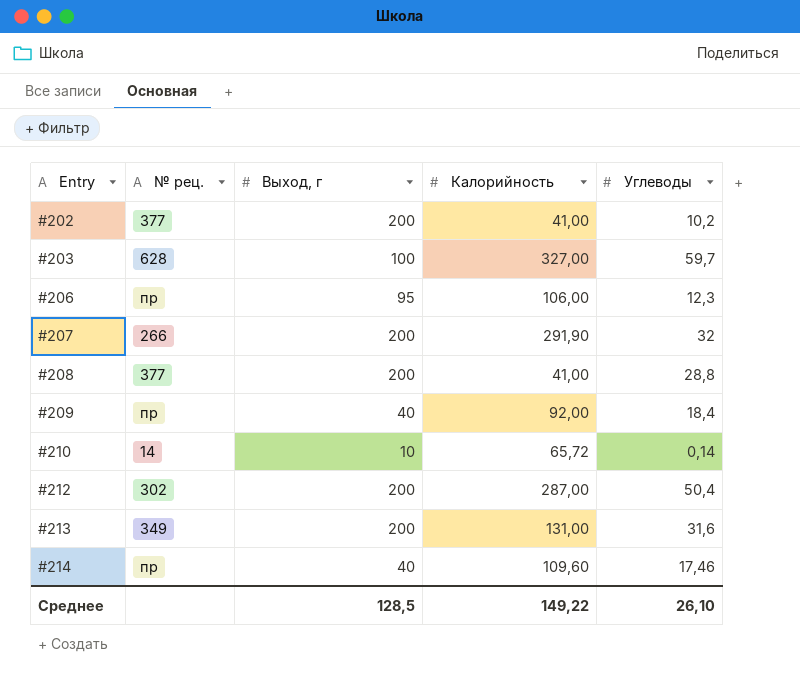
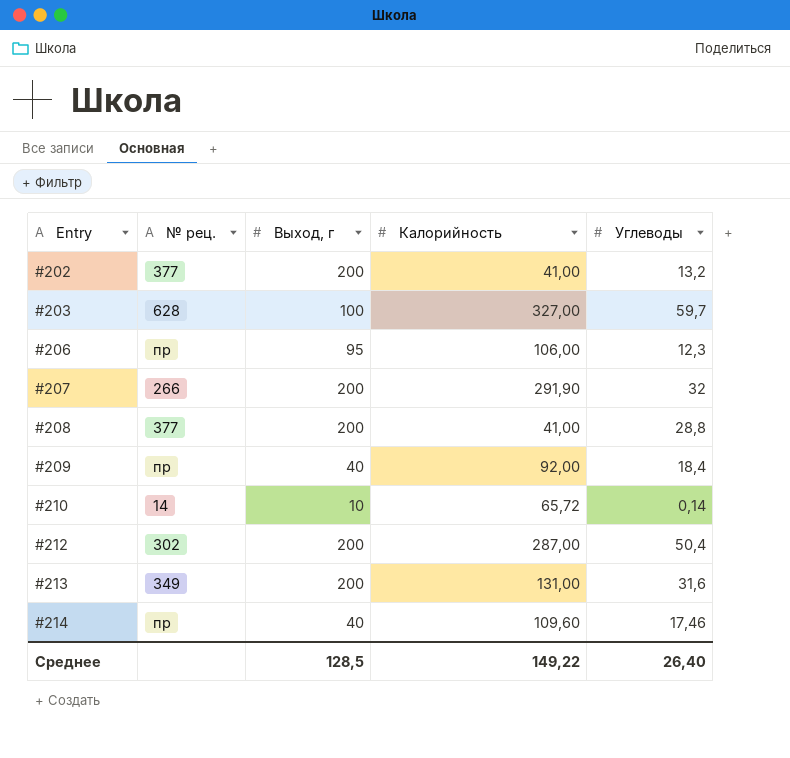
#202 | Углеводы: 10,2 -> 13,2
Среднее | Углеводы: 26,10 -> 26,40

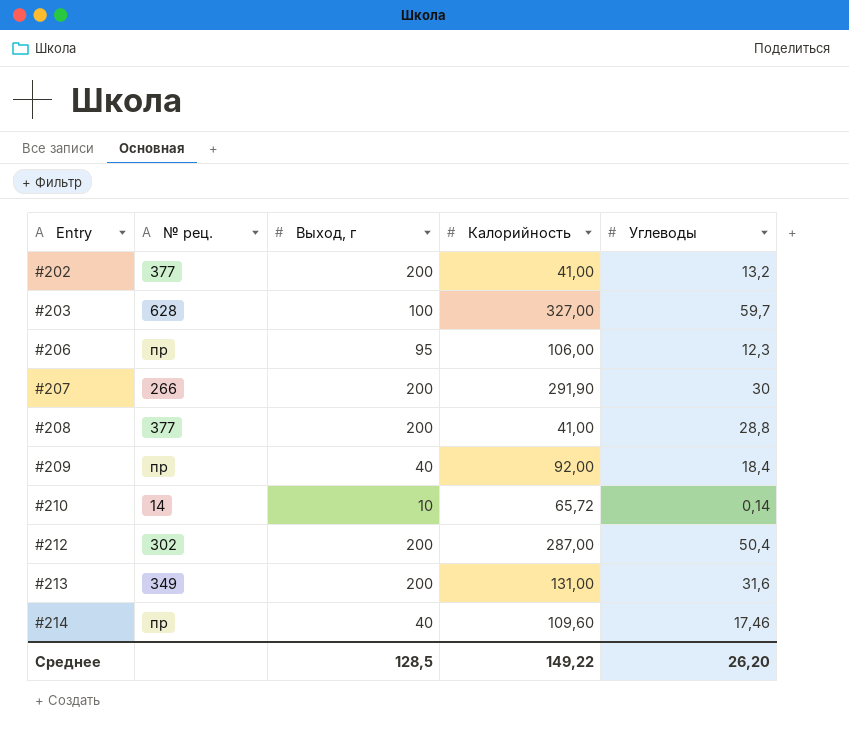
#207 | Углеводы: 32 -> 30
Среднее | Углеводы: 26,40 -> 26,20

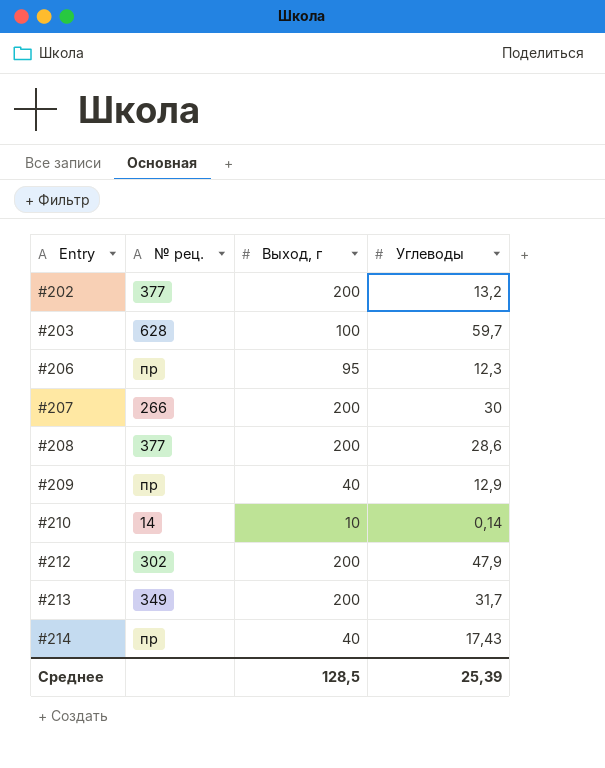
column Калорийность | position: 4 -> none
#208 | Углеводы: 28,8 -> 28,6
#209 | Углеводы: 18,4 -> 12,9
#212 | Углеводы: 50,4 -> 47,9
#213 | Углеводы: 31,6 -> 31,7
#214 | Углеводы: 17,46 -> 17,43
Среднее | Углеводы: 26,20 -> 25,39

